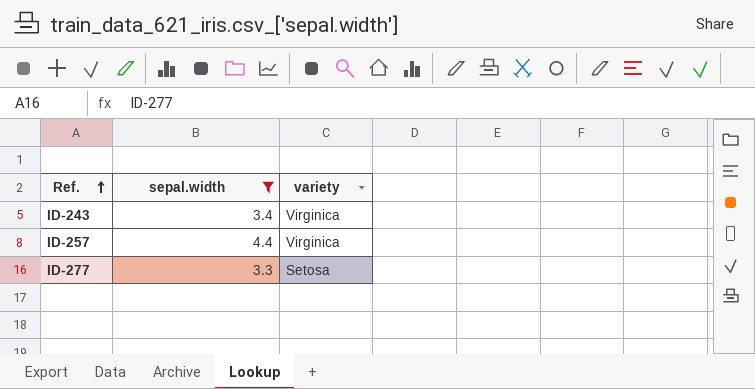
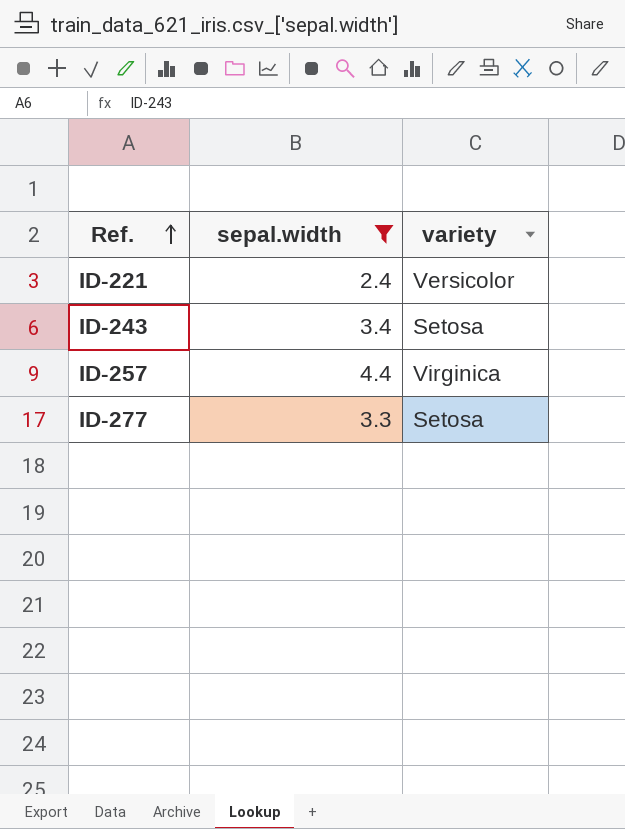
row ID-221: none -> 2.4 | Versicolor
ID-243 | variety: Virginica -> Setosa

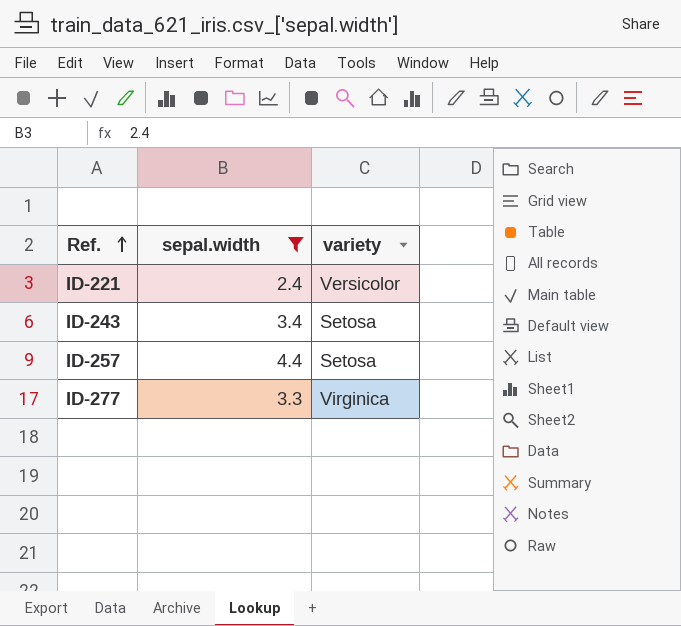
ID-257 | variety: Virginica -> Setosa
ID-277 | variety: Setosa -> Virginica

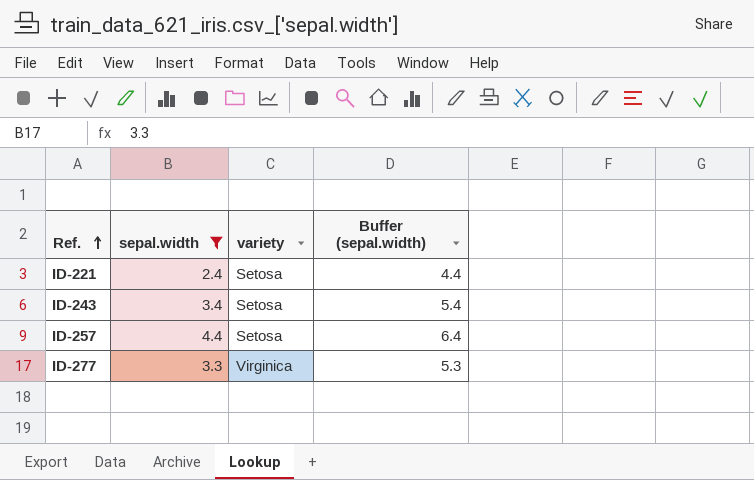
column Buffer (sepal.width) | formula: none -> [sepal.width] + 2
ID-221 | variety: Versicolor -> Setosa

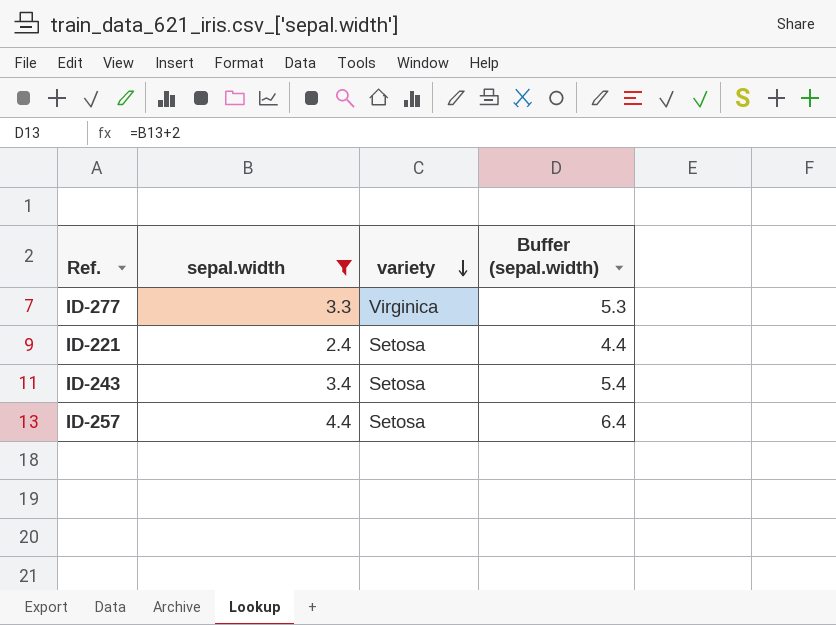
row order: Ref. ascending -> variety descending

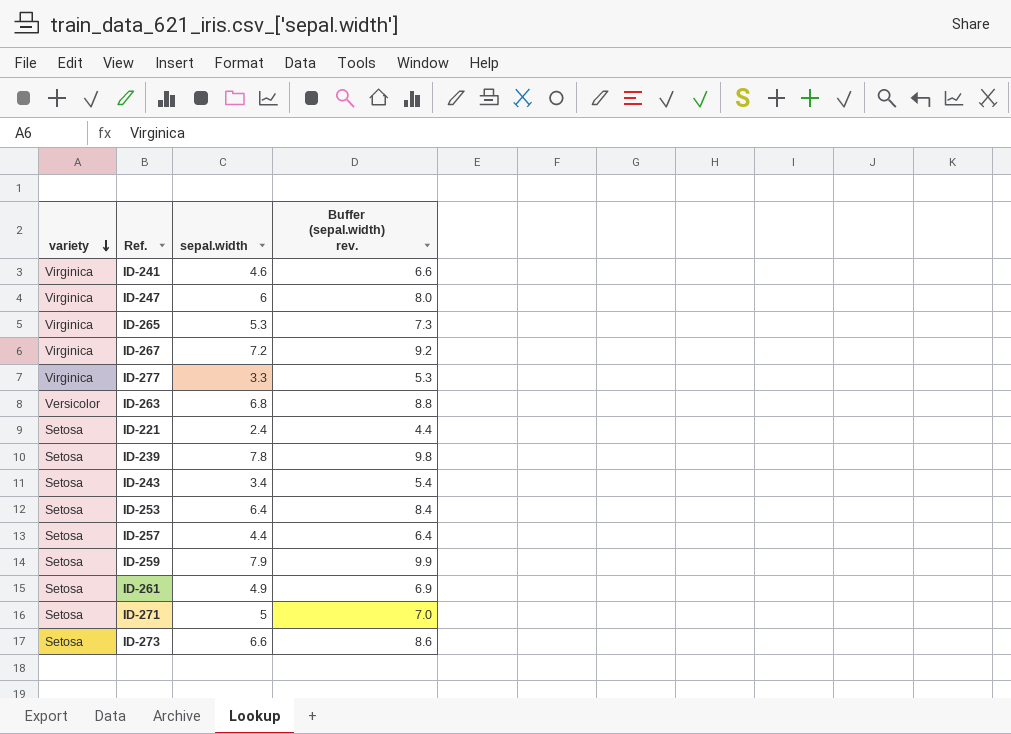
filter: sepal.width <= 4.4 -> none
column variety | position: 3 -> 1
column name: Buffer (sepal.width) -> Buffer (sepal.width) rev.

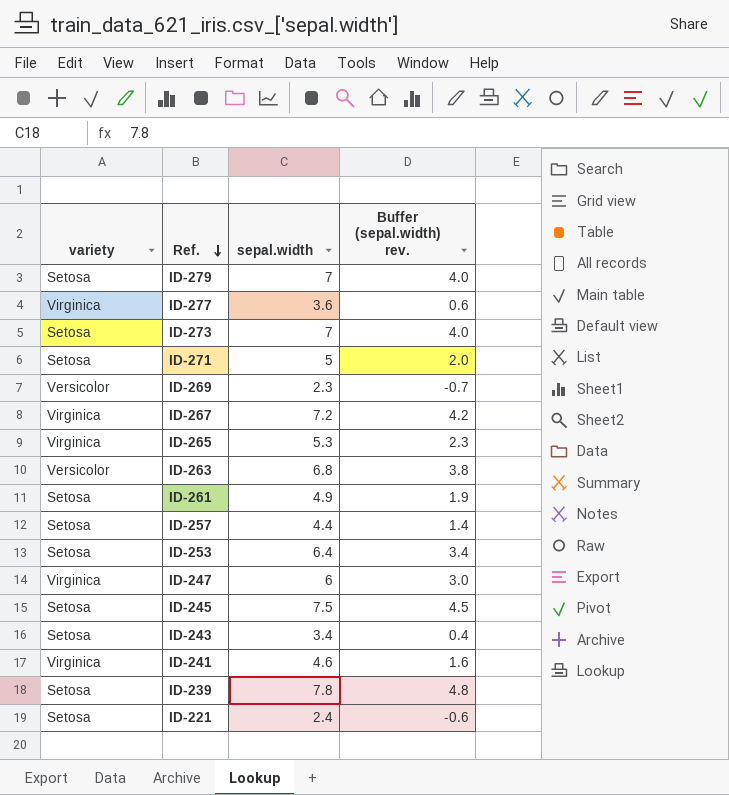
row order: variety descending -> Ref. descending
column Buffer (sepal.width) rev. | formula: [sepal.width] + 2 -> [sepal.width] - 3
row ID-259: Setosa | 7.9 | 9.9 -> none
row ID-279: none -> Setosa | 7 | 4.0
ID-277 | sepal.width: 3.3 -> 3.6
ID-273 | sepal.width: 6.6 -> 7
row ID-269: none -> Versicolor | 2.3 | -0.7
row ID-245: none -> Setosa | 7.5 | 4.5

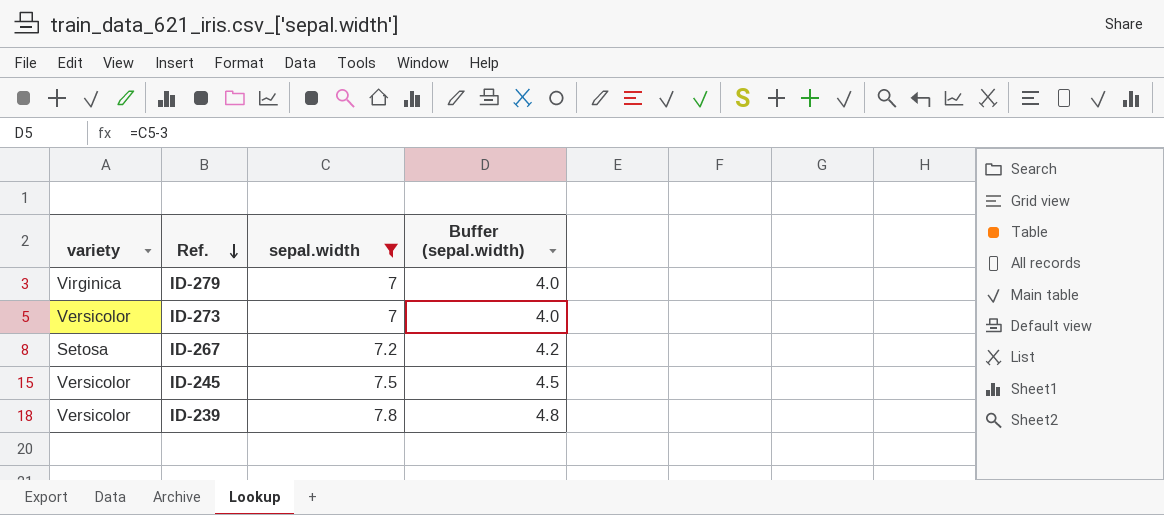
filter: none -> sepal.width >= 7
column name: Buffer (sepal.width) rev. -> Buffer (sepal.width)
ID-279 | variety: Setosa -> Virginica
ID-273 | variety: Setosa -> Versicolor
ID-267 | variety: Virginica -> Setosa
ID-245 | variety: Setosa -> Versicolor
ID-239 | variety: Setosa -> Versicolor

